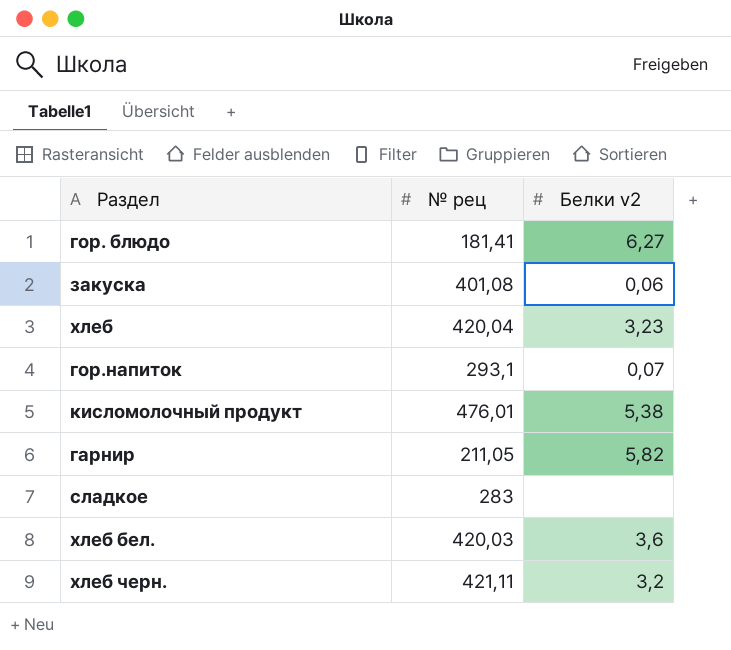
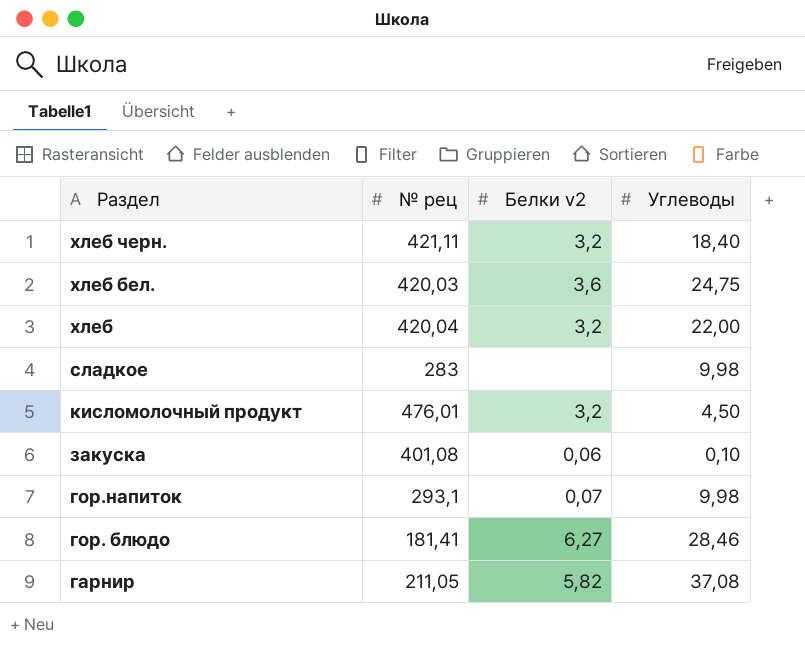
row order: none -> Раздел descending
column Углеводы | position: none -> 4
хлеб | Белки v2: 3,23 -> 3,2
кисломолочный продукт | Белки v2: 5,38 -> 3,2

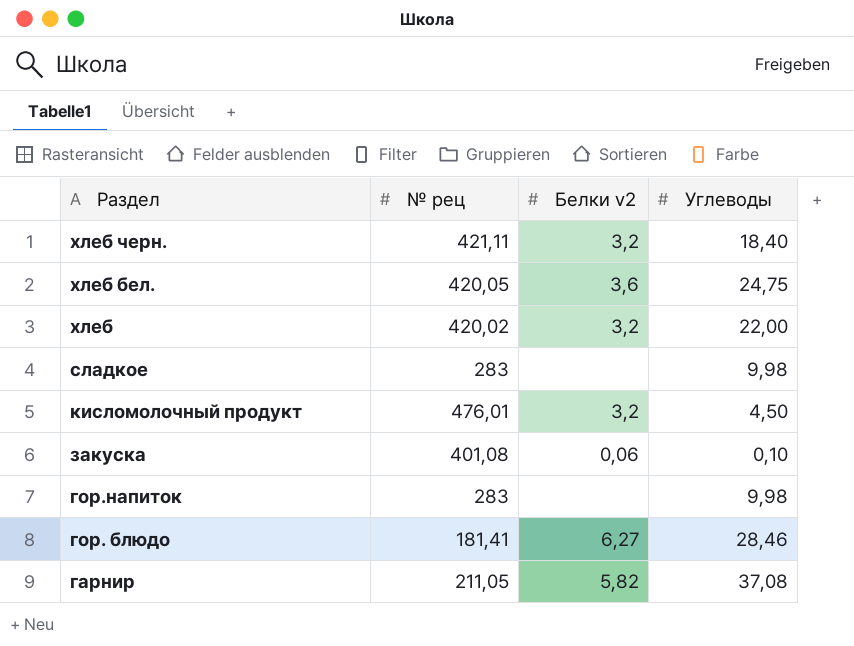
хлеб бел. | № рец: 420,03 -> 420,05
хлеб | № рец: 420,04 -> 420,02
гор.напиток | № рец: 293,1 -> 283
гор.напиток | Белки v2: 0,07 -> none

